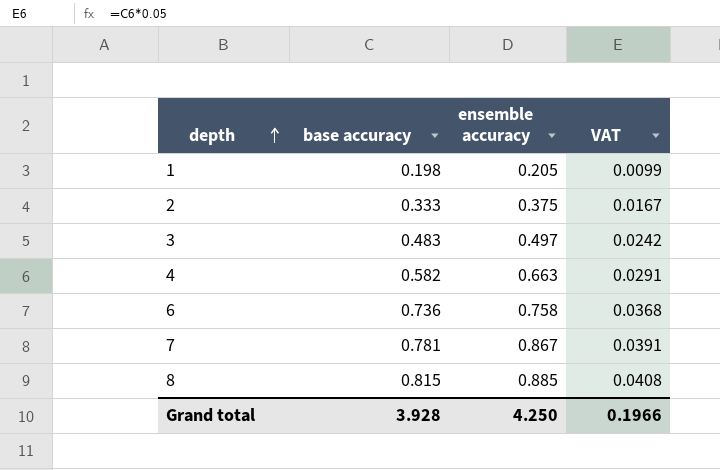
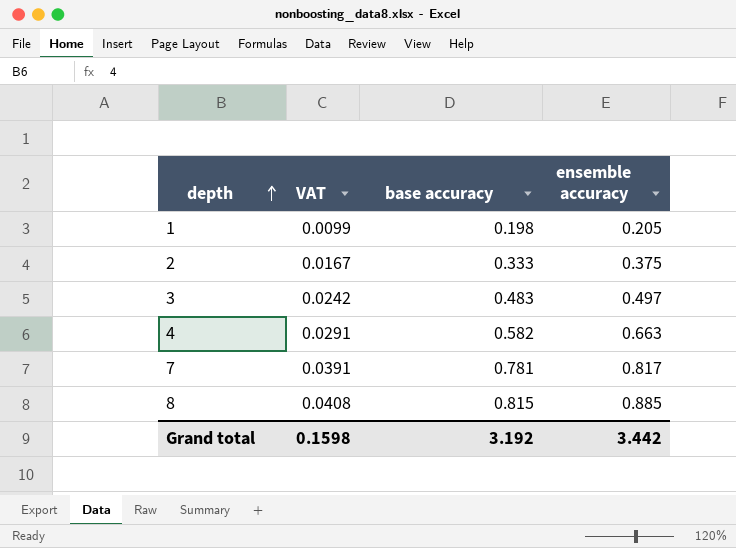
column VAT | position: 4 -> 2
row 6: 0.736 | 0.758 | 0.0368 -> none
7 | ensemble accuracy: 0.867 -> 0.817
Grand total | VAT: 0.1966 -> 0.1598
Grand total | base accuracy: 3.928 -> 3.192
Grand total | ensemble accuracy: 4.250 -> 3.442

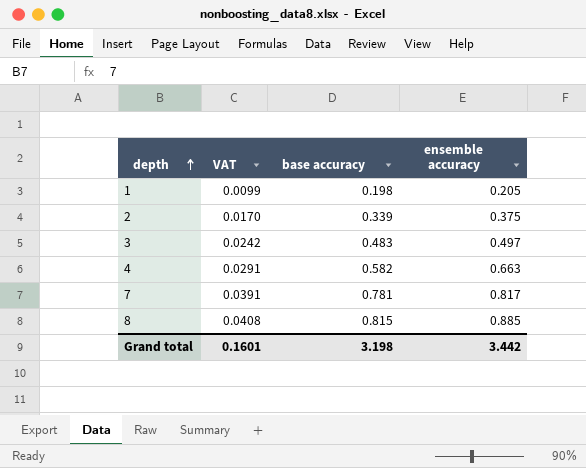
2 | VAT: 0.0167 -> 0.0170
2 | base accuracy: 0.333 -> 0.339
Grand total | VAT: 0.1598 -> 0.1601
Grand total | base accuracy: 3.192 -> 3.198

